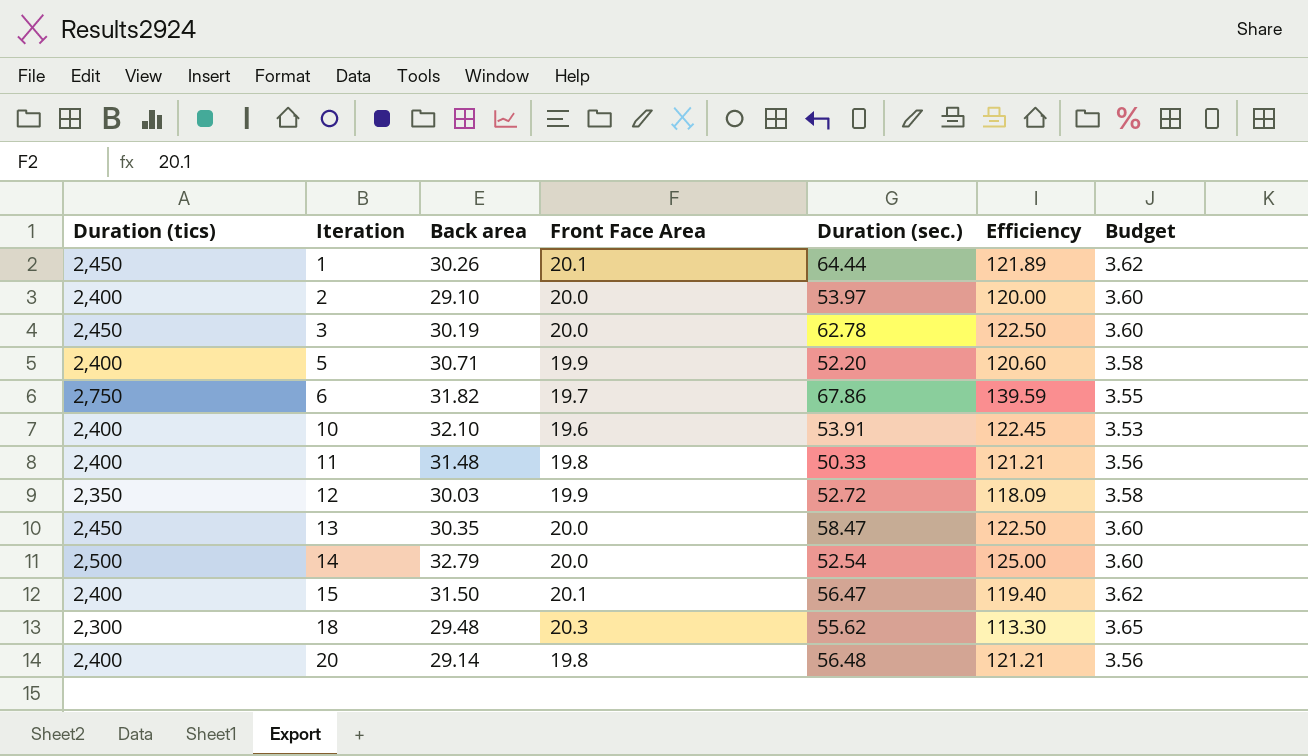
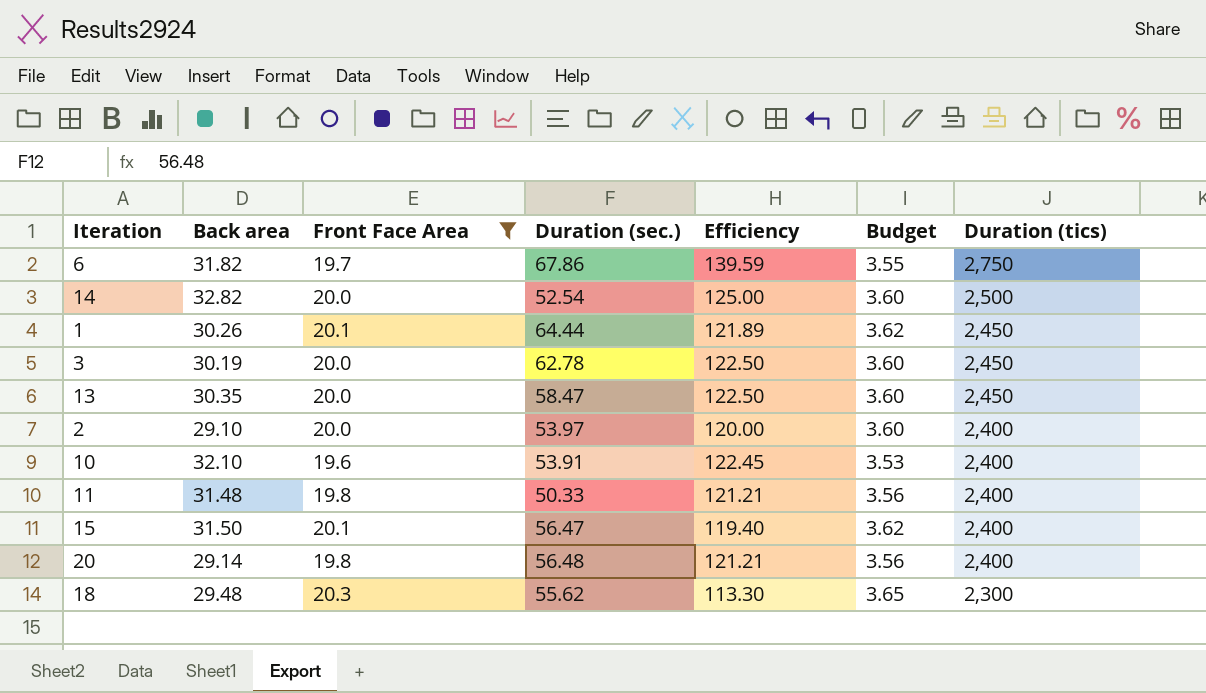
filter: none -> Front Face Area != 19.9
row order: Iteration ascending -> Duration (tics) descending
column Duration (tics) | position: 1 -> 7
14 | Back area: 32.79 -> 32.82

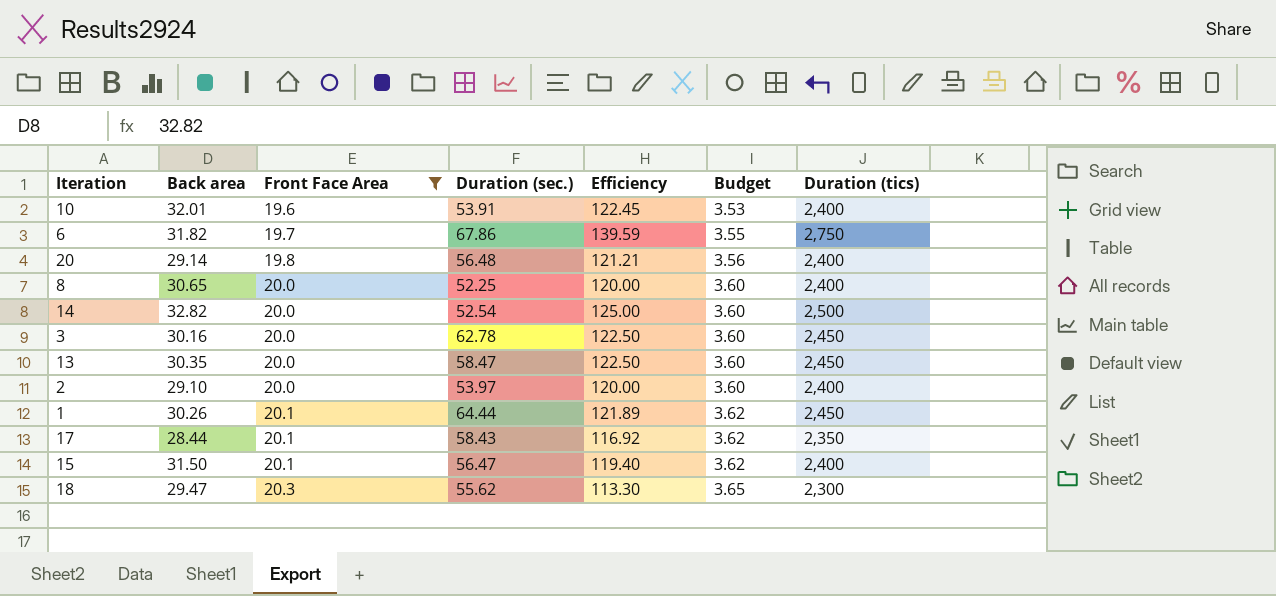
row order: Duration (tics) descending -> Front Face Area ascending
row 11: 31.48 | 19.8 | 50.33 | 121.21 | 3.56 | 2,400 -> none
10 | Back area: 32.10 -> 32.01
row 8: none -> 30.65 | 20.0 | 52.25 | 120.00 | 3.60 | 2,400
3 | Back area: 30.19 -> 30.16
row 17: none -> 28.44 | 20.1 | 58.43 | 116.92 | 3.62 | 2,350
18 | Back area: 29.48 -> 29.47

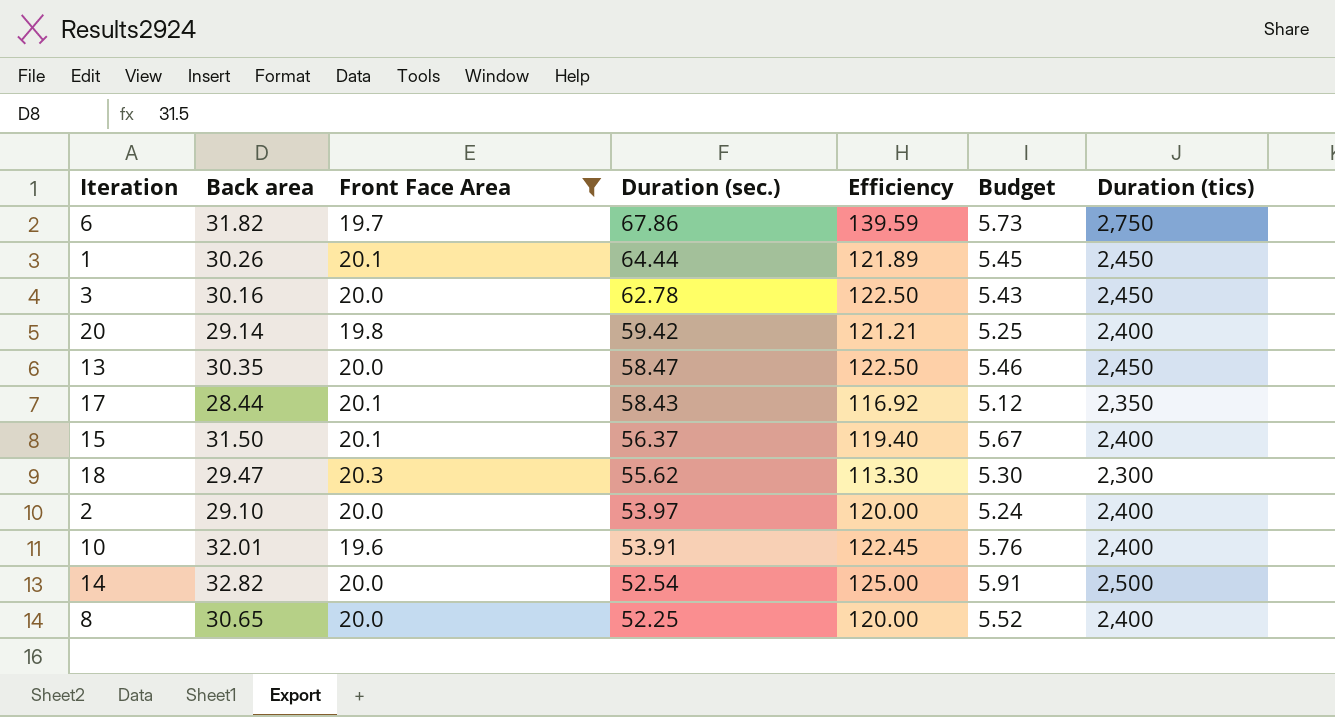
row order: Front Face Area ascending -> Duration (sec.) descending
column Budget | formula: [Front Face Area] * 0.18 -> [Back area] * 0.18
20 | Duration (sec.): 56.48 -> 59.42
15 | Duration (sec.): 56.47 -> 56.37

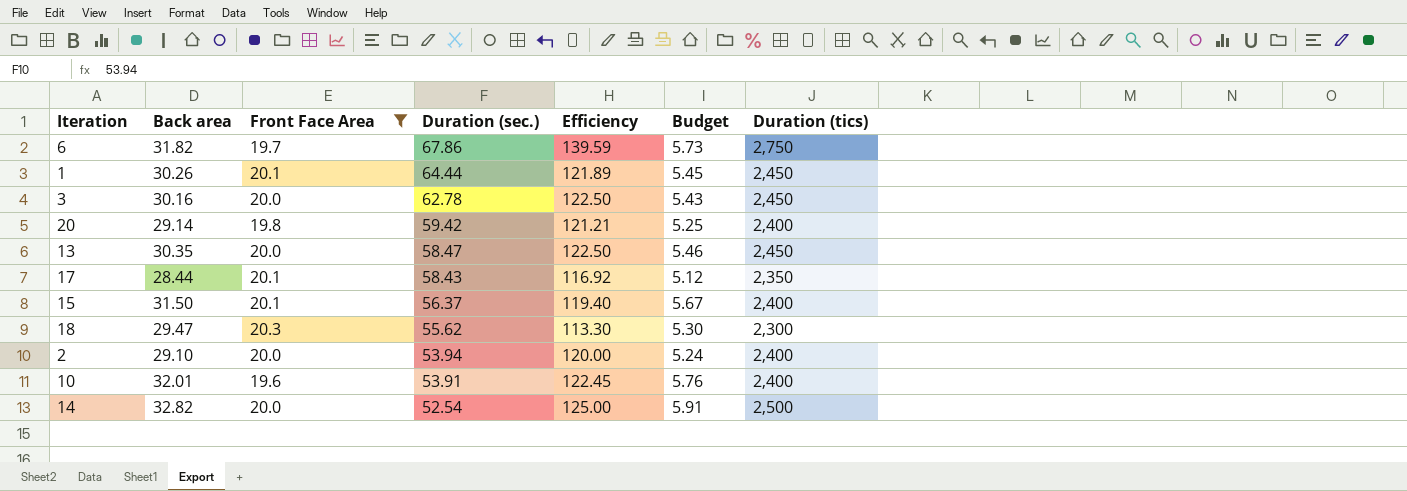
row 8: 30.65 | 20.0 | 52.25 | 120.00 | 5.52 | 2,400 -> none
2 | Duration (sec.): 53.97 -> 53.94

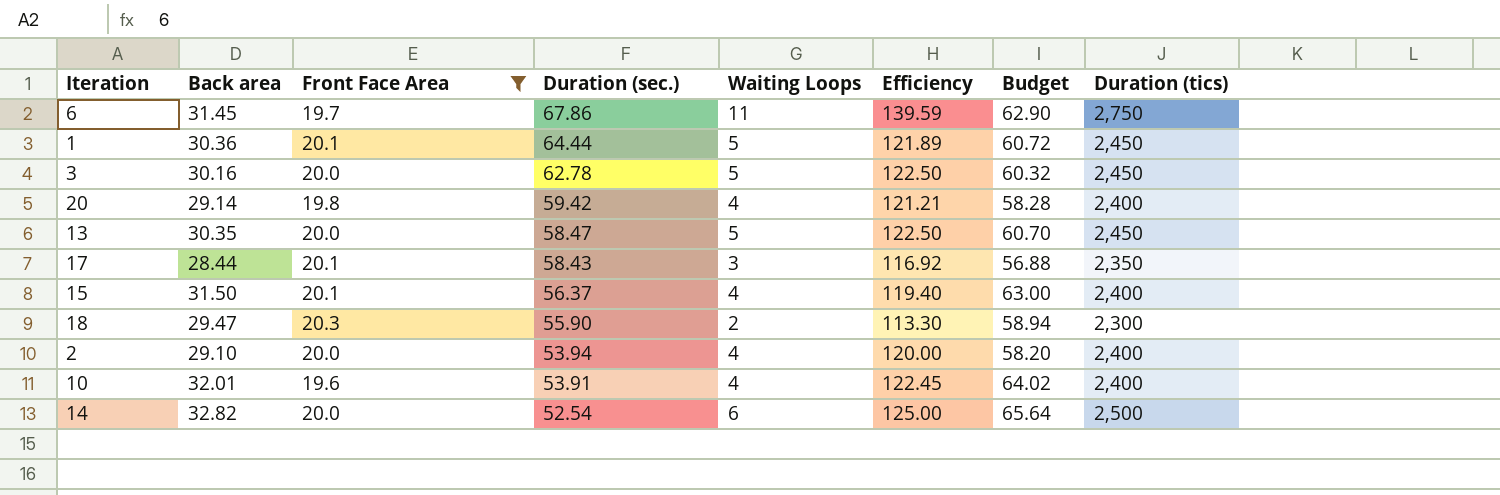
column Waiting Loops | position: none -> 5
column Budget | formula: [Back area] * 0.18 -> [Back area] * 2
6 | Back area: 31.82 -> 31.45
1 | Back area: 30.26 -> 30.36
18 | Duration (sec.): 55.62 -> 55.90

